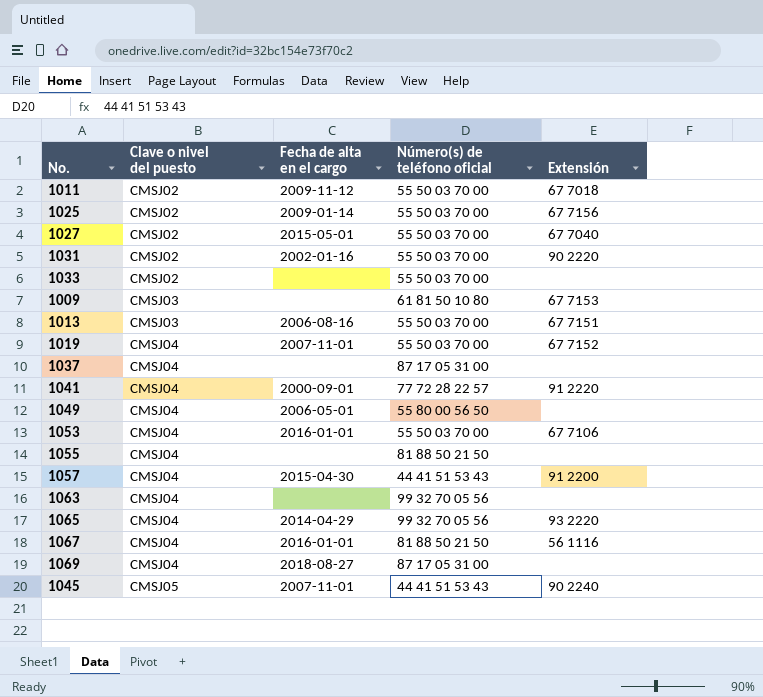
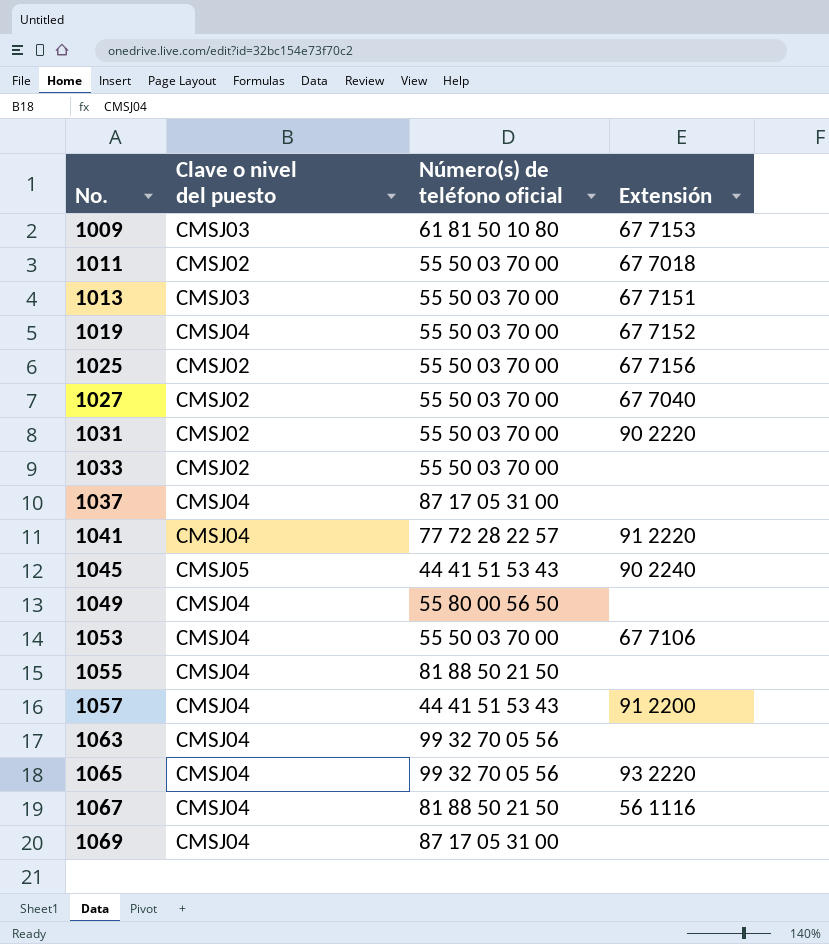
row order: Clave o nivel del puesto ascending -> No. ascending
column Fecha de alta en el cargo | position: 3 -> none

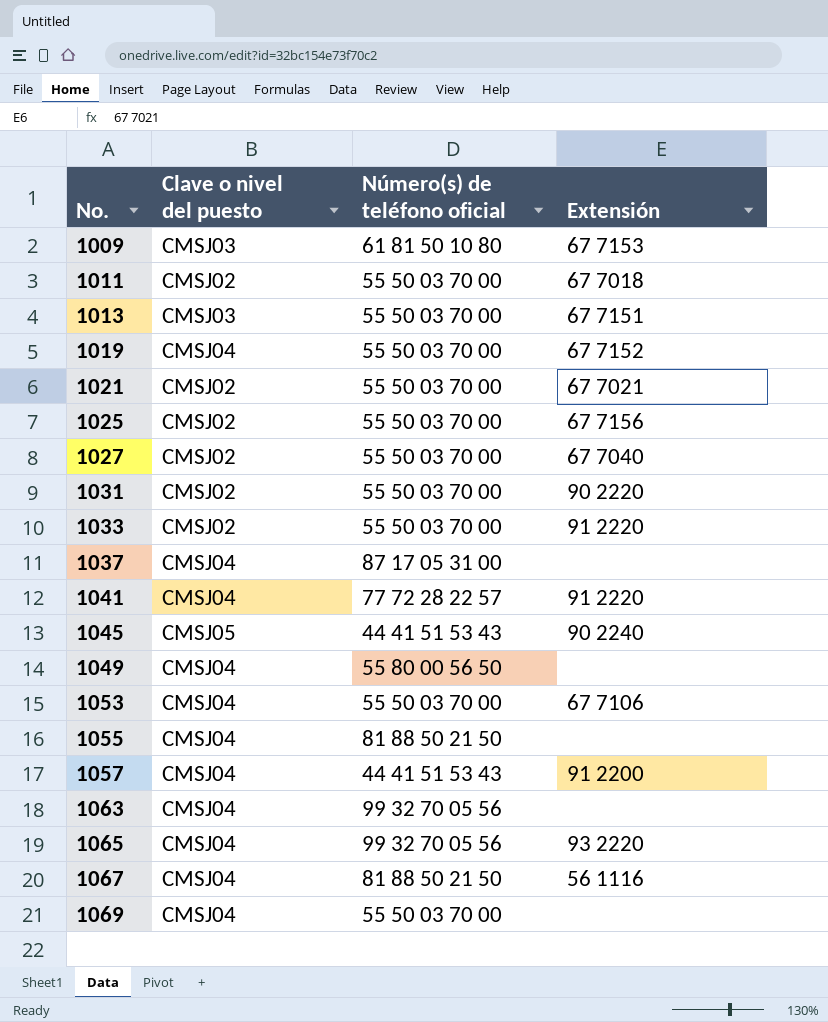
row 1021: none -> CMSJ02 | 55 50 03 70 00 | 67 7021
1033 | Extensión: none -> 91 2220
1069 | Número(s) de teléfono oficial: 87 17 05 31 00 -> 55 50 03 70 00

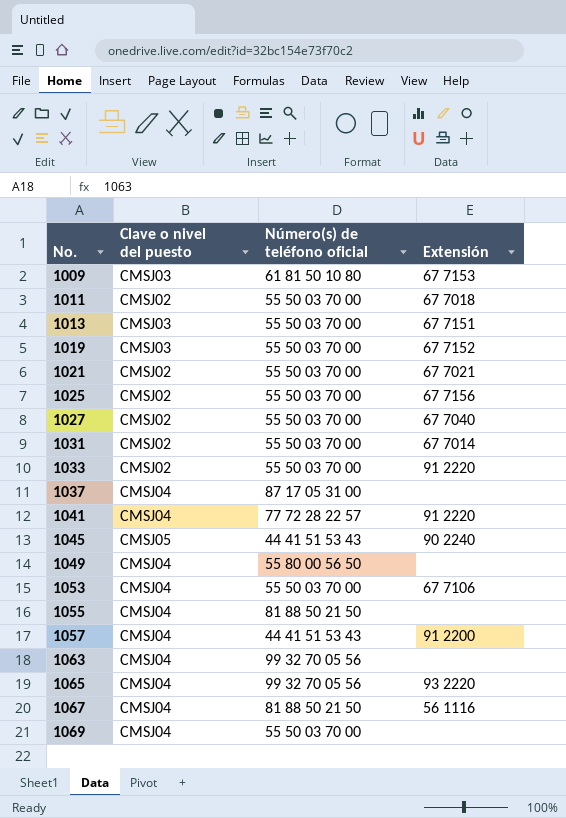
1019 | Clave o nivel del puesto: CMSJ04 -> CMSJ03
1031 | Extensión: 90 2220 -> 67 7014

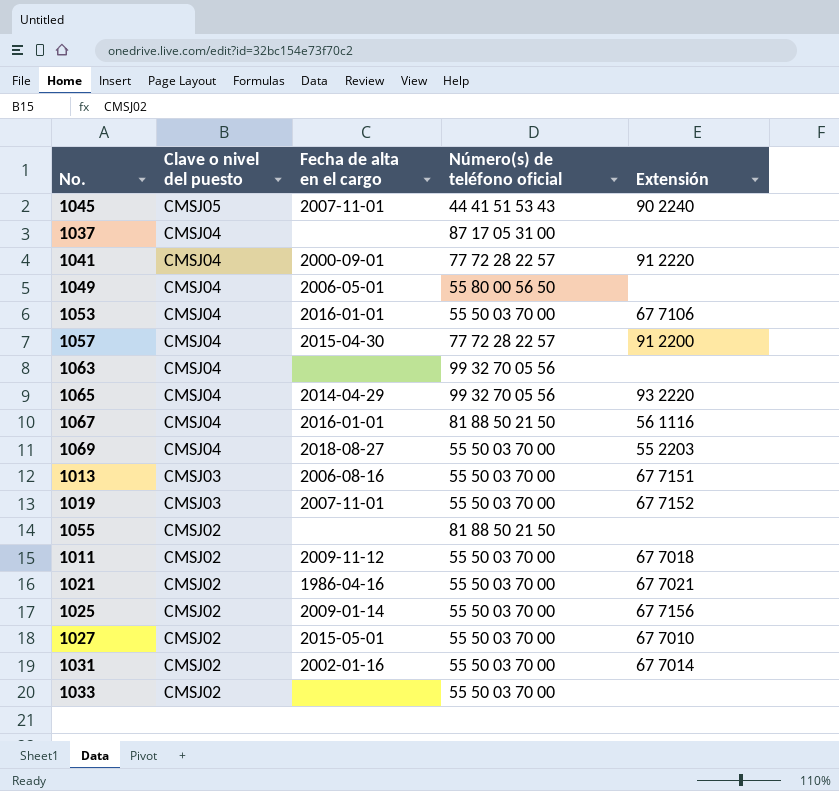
row order: No. ascending -> Clave o nivel del puesto descending
column Fecha de alta en el cargo | position: none -> 3
row 1009: CMSJ03 | 61 81 50 10 80 | 67 7153 -> none
1057 | Número(s) de teléfono oficial: 44 41 51 53 43 -> 77 72 28 22 57
1069 | Extensión: none -> 55 2203
1055 | Clave o nivel del puesto: CMSJ04 -> CMSJ02
1027 | Extensión: 67 7040 -> 67 7010
1033 | Extensión: 91 2220 -> none

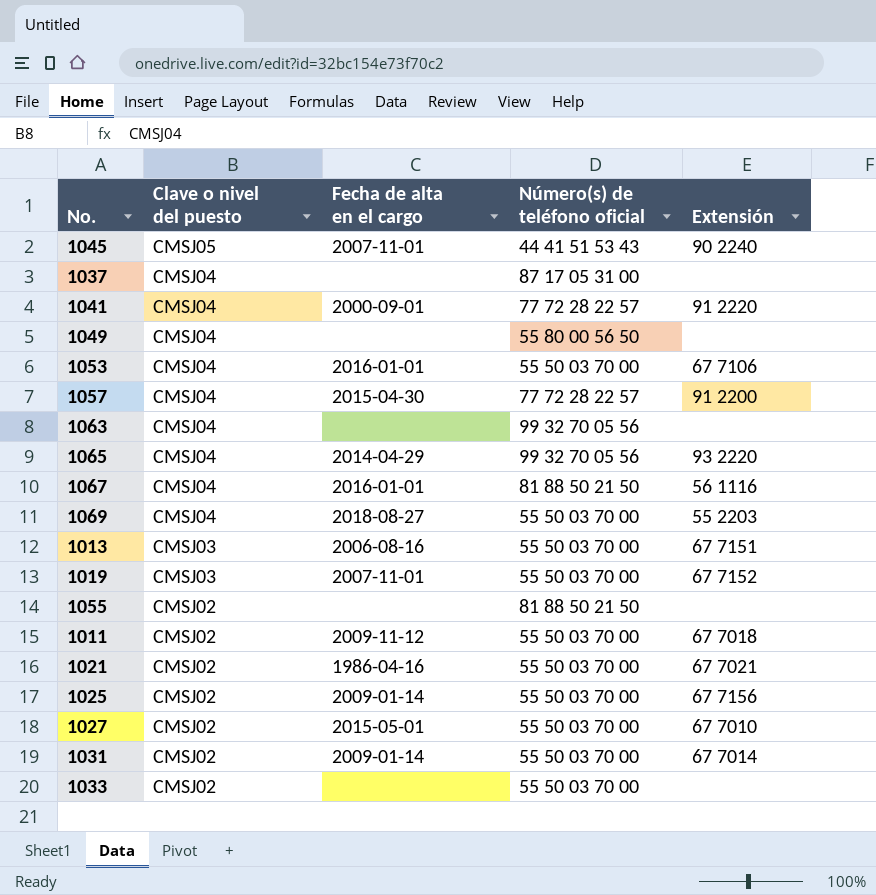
1049 | Fecha de alta en el cargo: 2006-05-01 -> none
1031 | Fecha de alta en el cargo: 2002-01-16 -> 2009-01-14

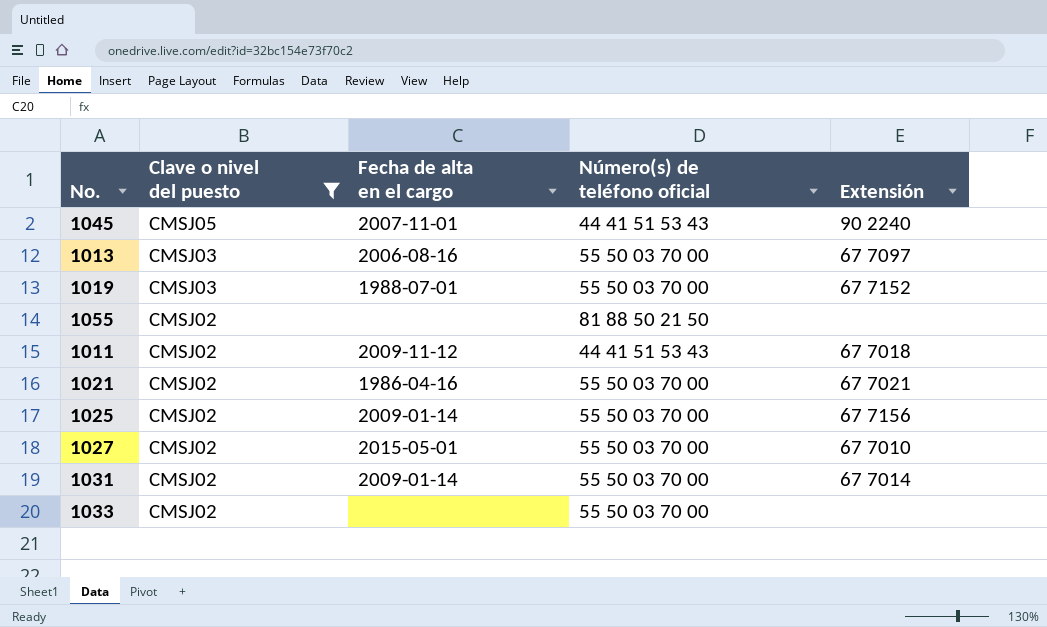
filter: none -> Clave o nivel del puesto != CMSJ04
1013 | Extensión: 67 7151 -> 67 7097
1019 | Fecha de alta en el cargo: 2007-11-01 -> 1988-07-01
1011 | Número(s) de teléfono oficial: 55 50 03 70 00 -> 44 41 51 53 43

